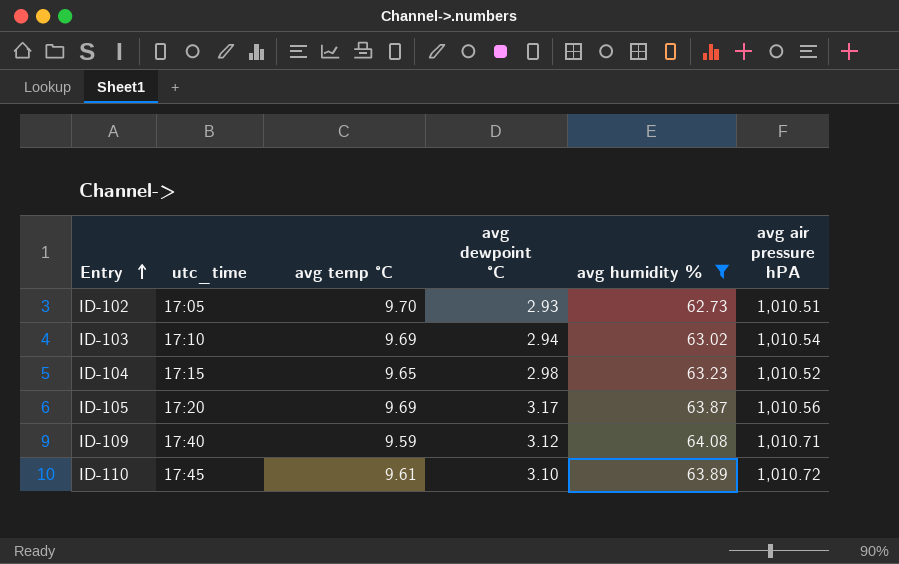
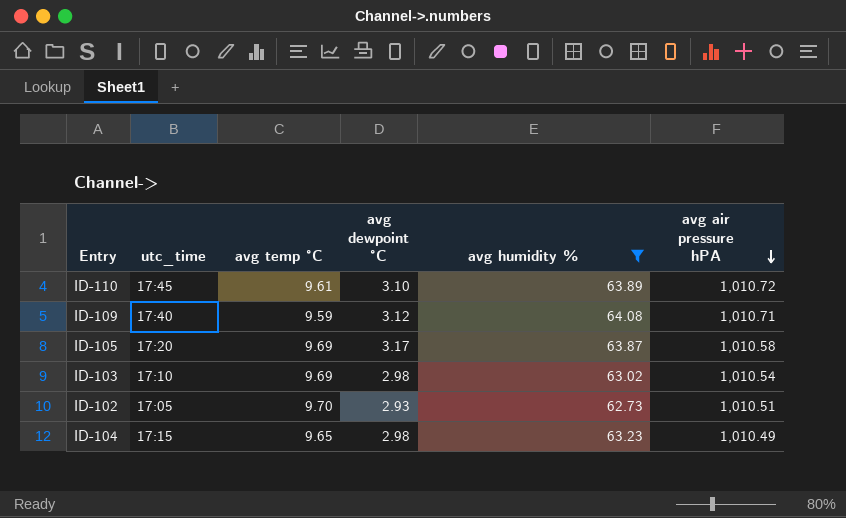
row order: Entry ascending -> avg air pressure hPA descending
ID-105 | avg air pressure hPA: 1,010.56 -> 1,010.58
ID-103 | avg dewpoint °C: 2.94 -> 2.98
ID-104 | avg air pressure hPA: 1,010.52 -> 1,010.49

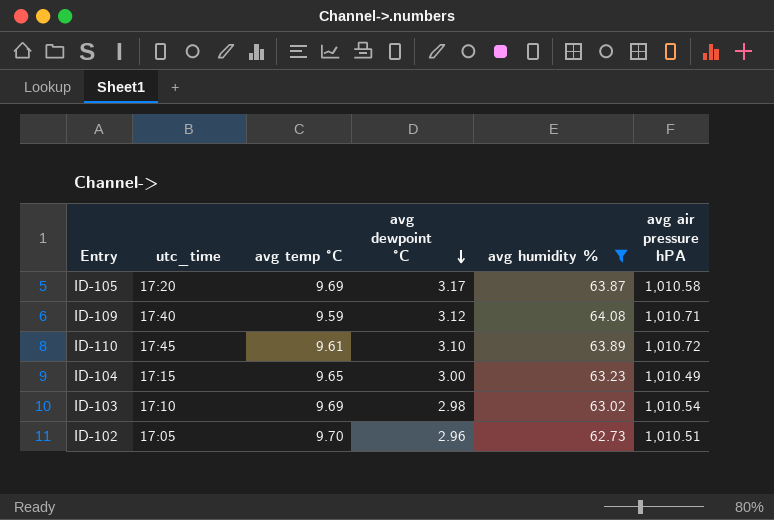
row order: avg air pressure hPA descending -> avg dewpoint °C descending
ID-104 | avg dewpoint °C: 2.98 -> 3.00
ID-102 | avg dewpoint °C: 2.93 -> 2.96

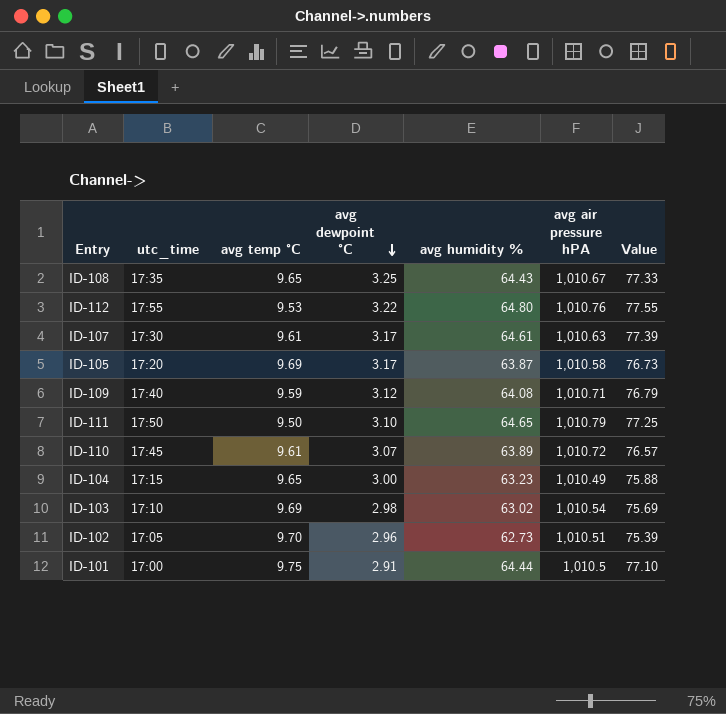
filter: avg humidity % <= 64.08 -> none
column Value | formula: none -> [avg temp °C] + [avg dewpoint °C] + [avg humidity %]
ID-110 | avg dewpoint °C: 3.10 -> 3.07

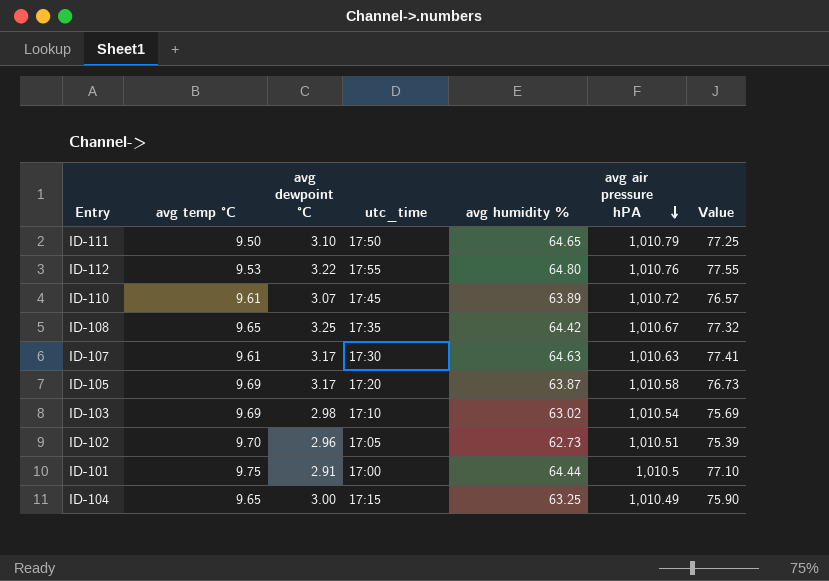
row order: avg dewpoint °C descending -> avg air pressure hPA descending
column utc_time | position: 2 -> 4
row ID-109: 17:40 | 9.59 | 3.12 | 64.08 | 1,010.71 | 76.79 -> none
ID-108 | avg humidity %: 64.43 -> 64.42
ID-108 | Value: 77.33 -> 77.32
ID-107 | avg humidity %: 64.61 -> 64.63
ID-107 | Value: 77.39 -> 77.41
ID-104 | avg humidity %: 63.23 -> 63.25
ID-104 | Value: 75.88 -> 75.90

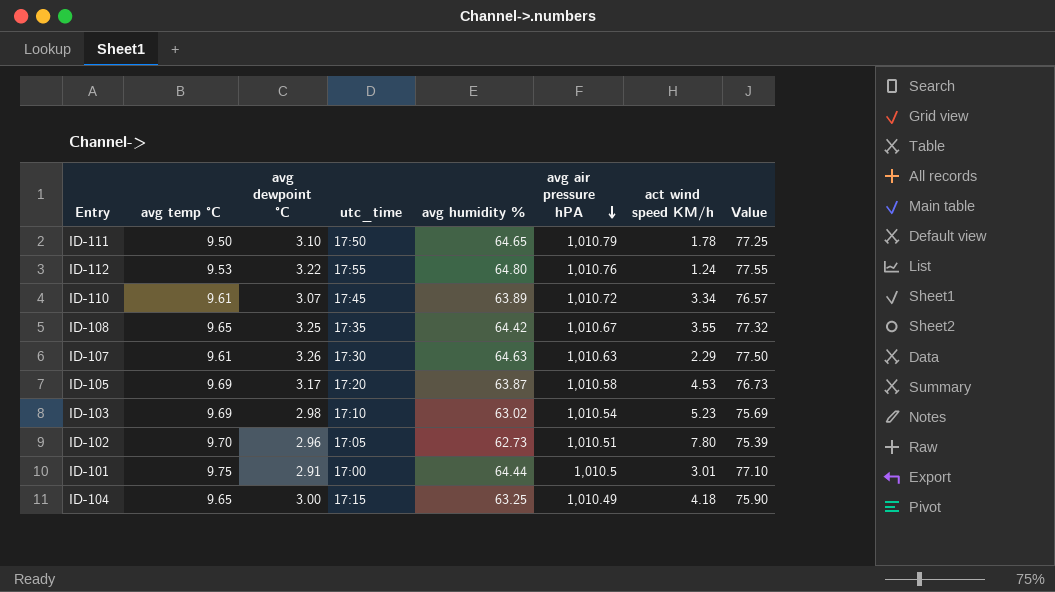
column act wind speed KM/h | position: none -> 7
ID-107 | avg dewpoint °C: 3.17 -> 3.26
ID-107 | Value: 77.41 -> 77.50

